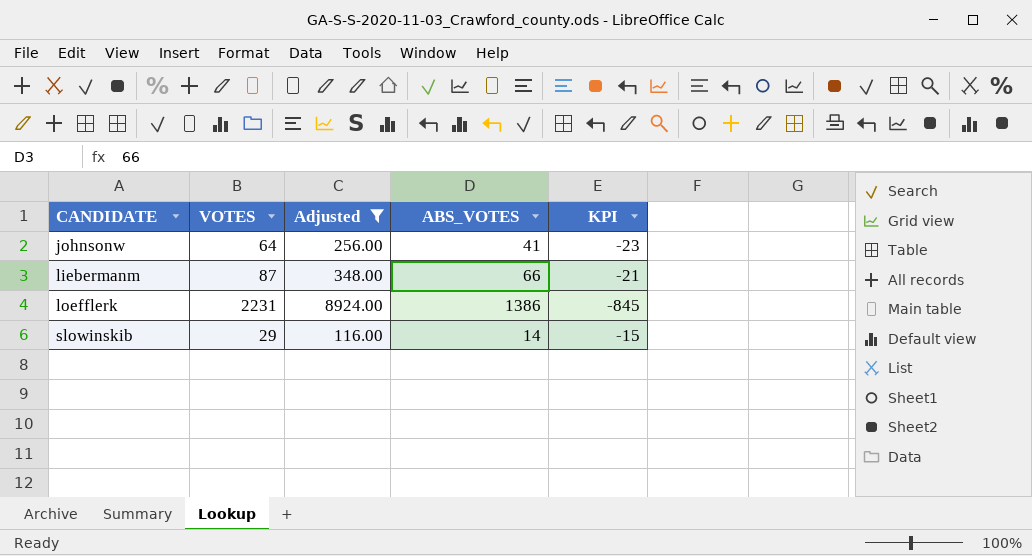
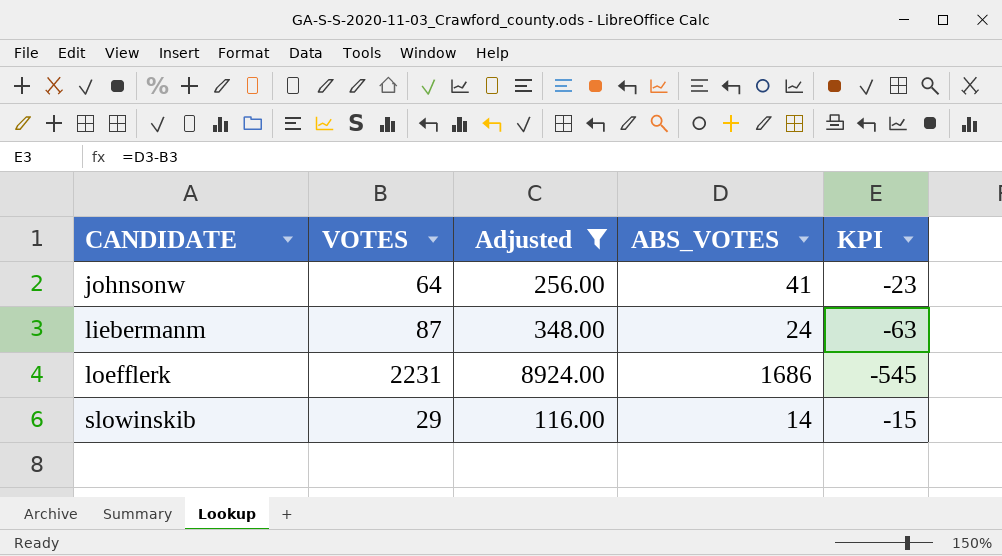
liebermanm | ABS_VOTES: 66 -> 24
liebermanm | KPI: -21 -> -63
loefflerk | ABS_VOTES: 1386 -> 1686
loefflerk | KPI: -845 -> -545

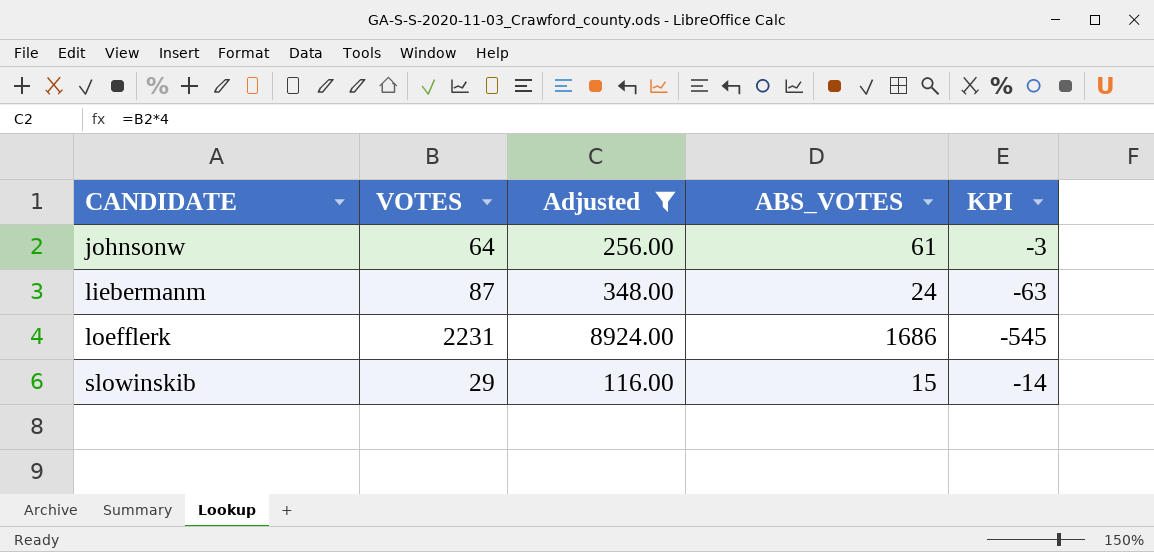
johnsonw | ABS_VOTES: 41 -> 61
johnsonw | KPI: -23 -> -3
slowinskib | ABS_VOTES: 14 -> 15
slowinskib | KPI: -15 -> -14

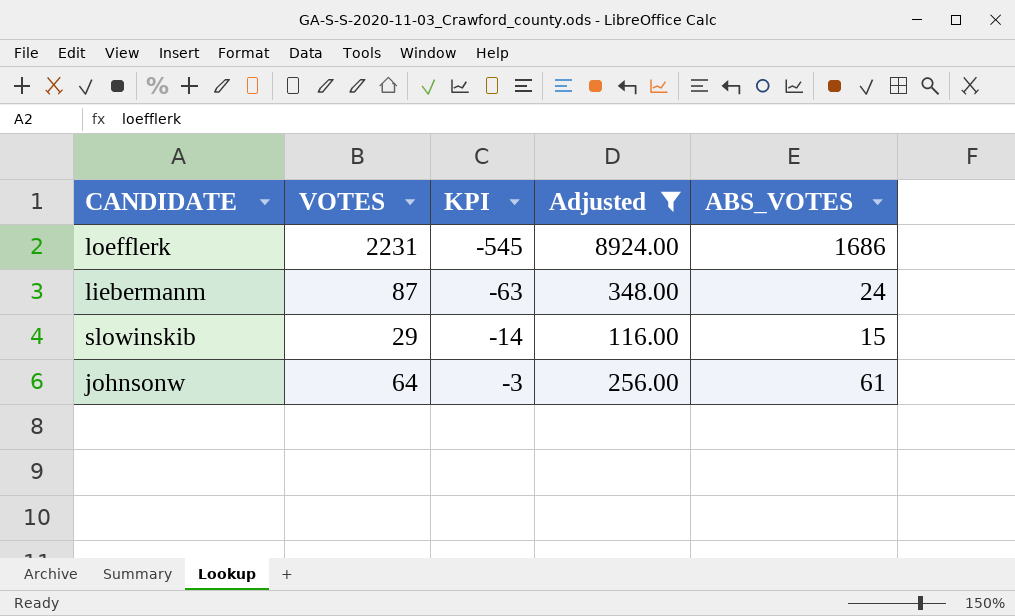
row order: CANDIDATE ascending -> KPI ascending
column KPI | position: 5 -> 3

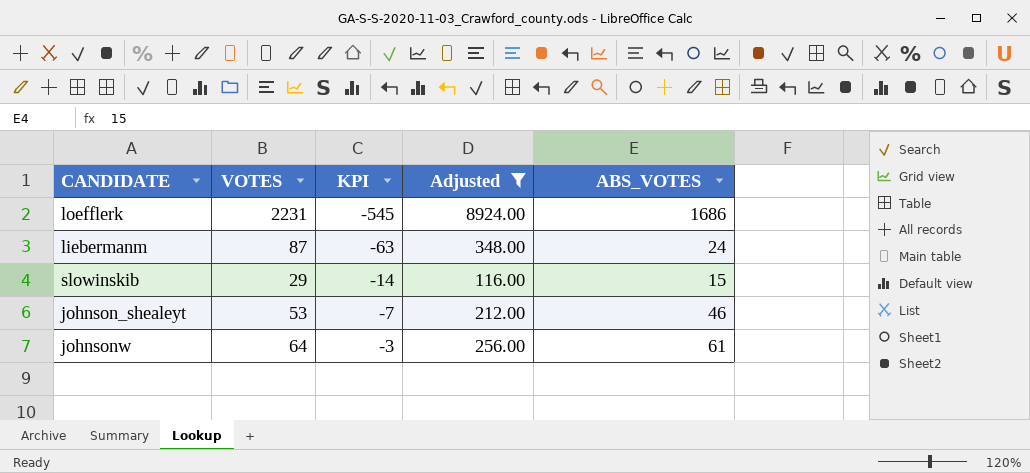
row johnson_shealeyt: none -> 53 | -7 | 212.00 | 46

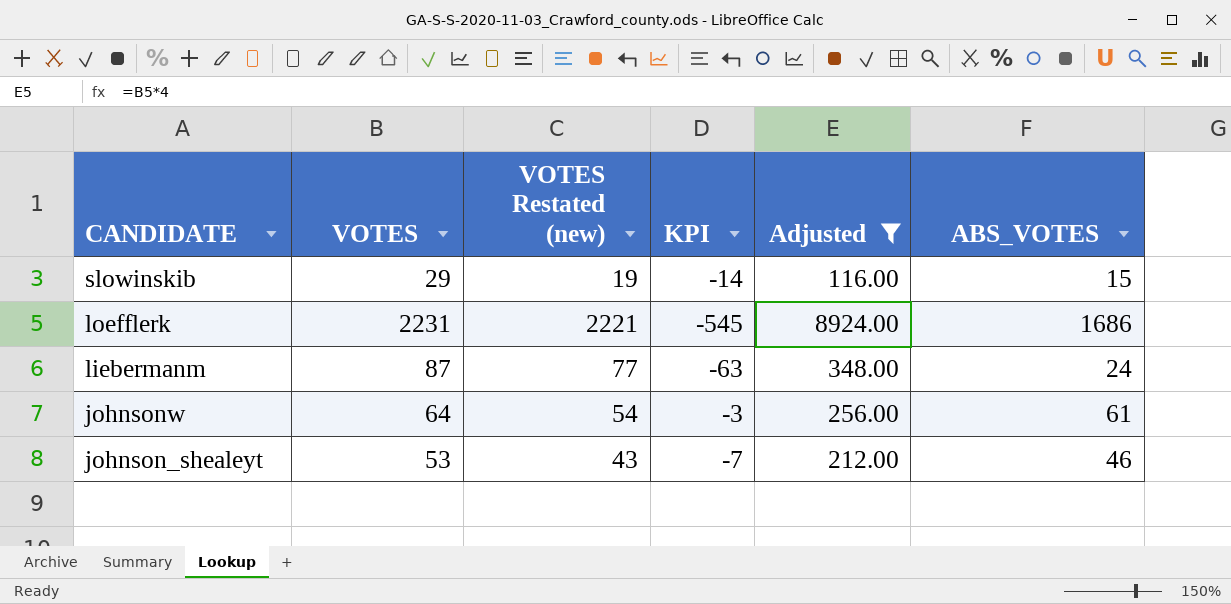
row order: KPI ascending -> CANDIDATE descending
column VOTES Restated (new) | formula: none -> [VOTES] - 10

